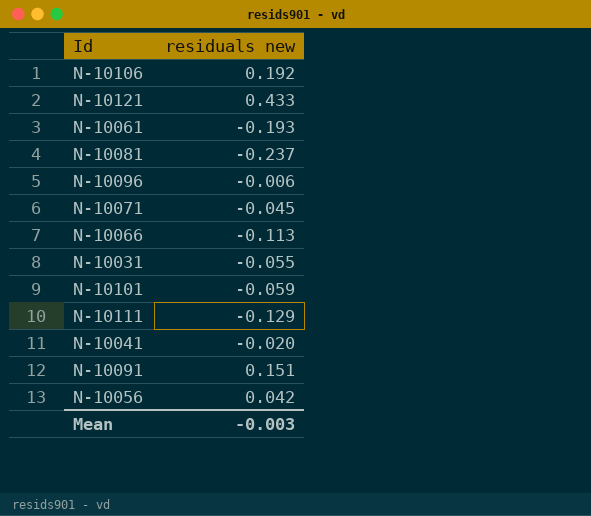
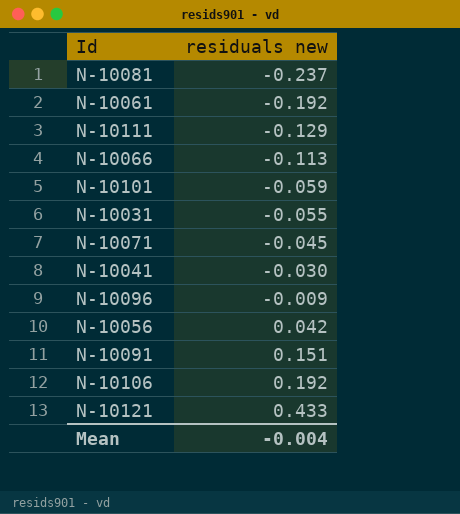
row order: none -> residuals new ascending
N-10061 | residuals new: -0.193 -> -0.192
N-10041 | residuals new: -0.020 -> -0.030
N-10096 | residuals new: -0.006 -> -0.009
Mean | residuals new: -0.003 -> -0.004

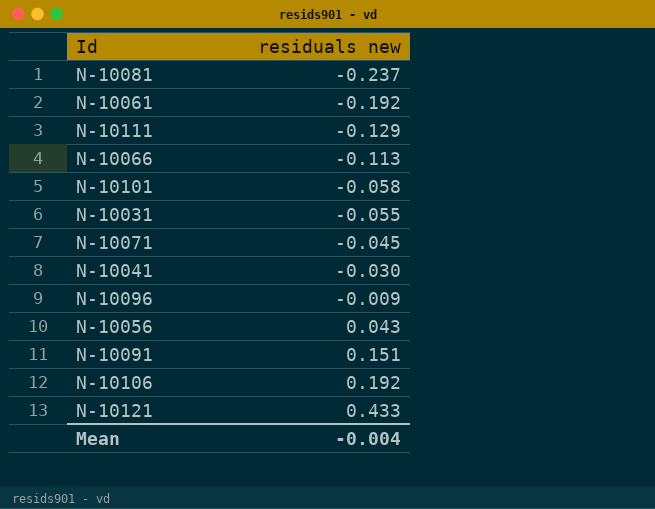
N-10101 | residuals new: -0.059 -> -0.058
N-10056 | residuals new: 0.042 -> 0.043

